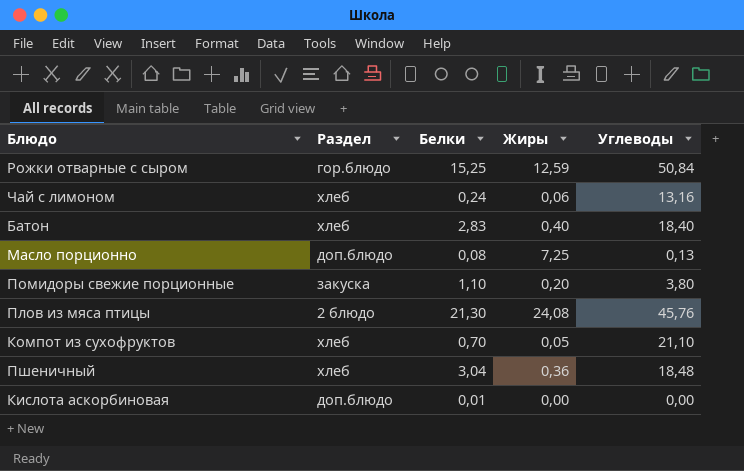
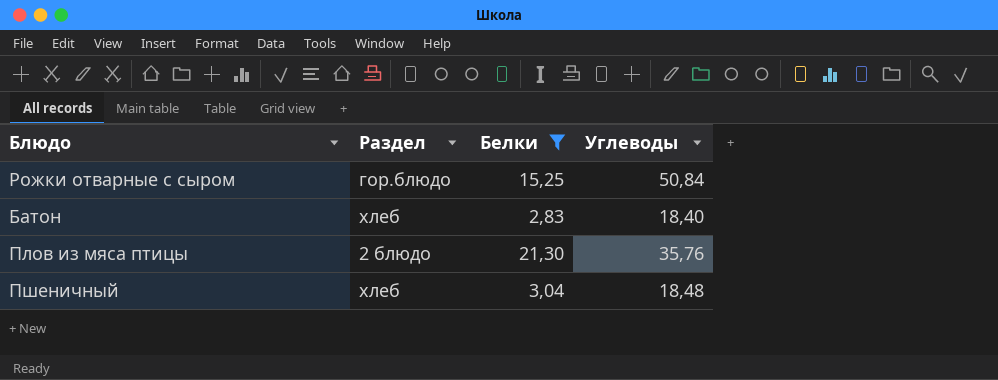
filter: none -> Белки >= 2,83
column Жиры | position: 4 -> none
Плов из мяса птицы | Углеводы: 45,76 -> 35,76

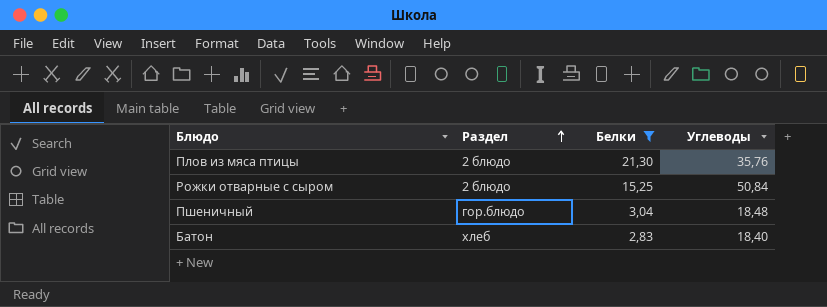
row order: none -> Раздел ascending
Рожки отварные с сыром | Раздел: гор.блюдо -> 2 блюдо
Пшеничный | Раздел: хлеб -> гор.блюдо

